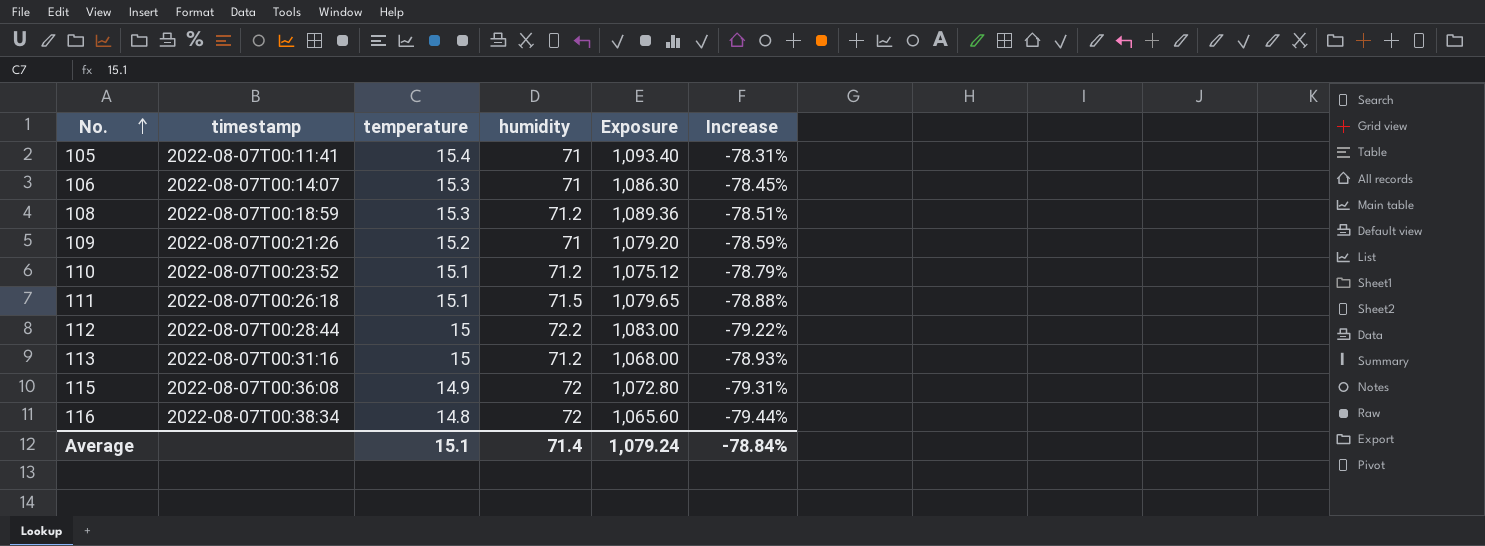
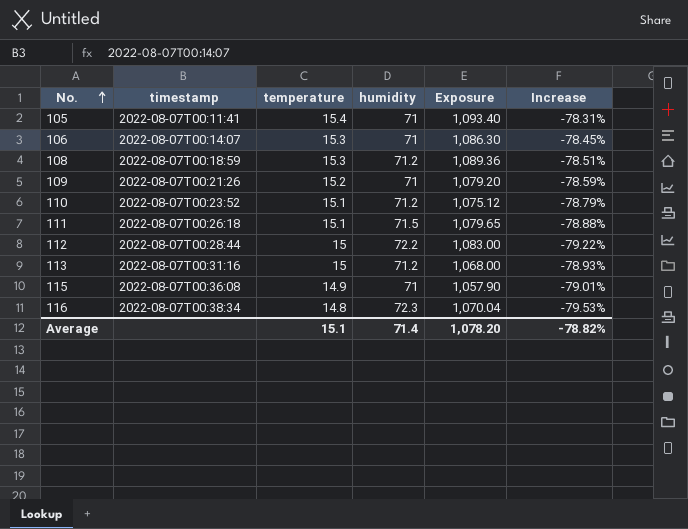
115 | humidity: 72 -> 71
115 | Exposure: 1,072.80 -> 1,057.90
115 | Increase: -79.31% -> -79.01%
116 | humidity: 72 -> 72.3
116 | Exposure: 1,065.60 -> 1,070.04
116 | Increase: -79.44% -> -79.53%
Average | Exposure: 1,079.24 -> 1,078.20
Average | Increase: -78.84% -> -78.82%

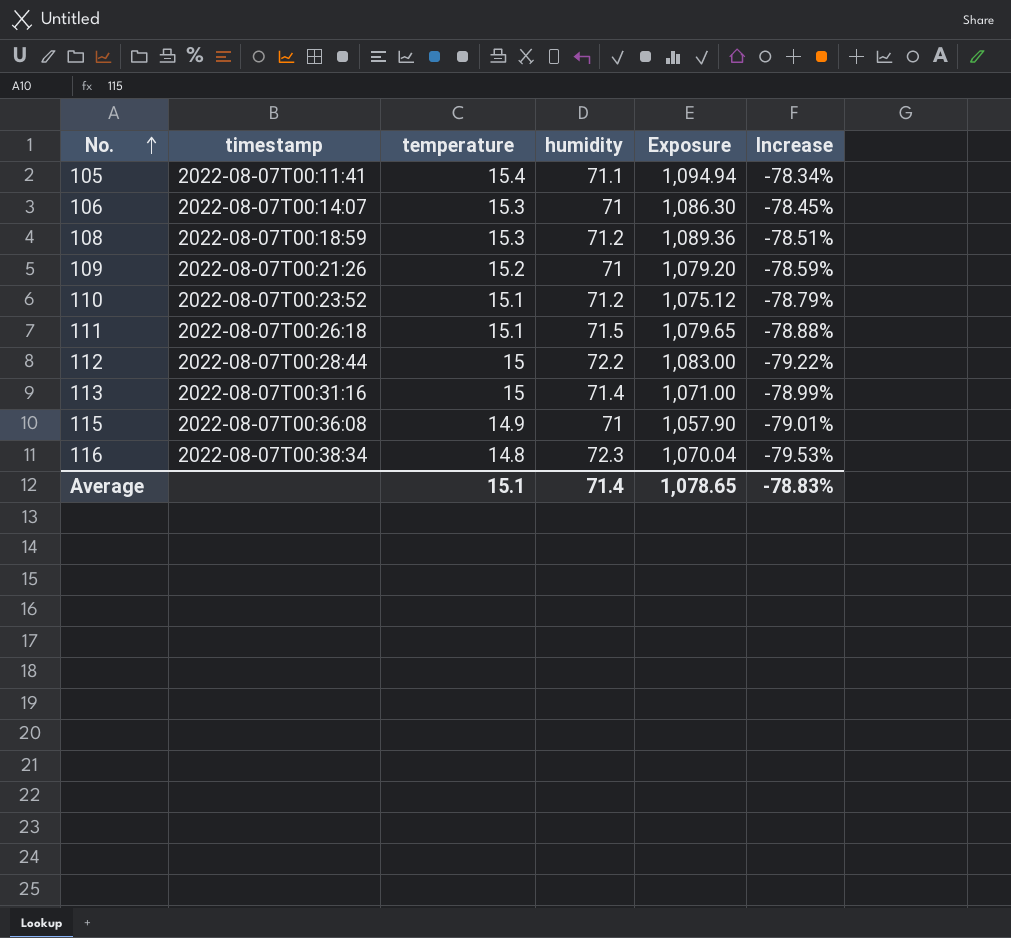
105 | humidity: 71 -> 71.1
105 | Exposure: 1,093.40 -> 1,094.94
105 | Increase: -78.31% -> -78.34%
113 | humidity: 71.2 -> 71.4
113 | Exposure: 1,068.00 -> 1,071.00
113 | Increase: -78.93% -> -78.99%
Average | Exposure: 1,078.20 -> 1,078.65
Average | Increase: -78.82% -> -78.83%

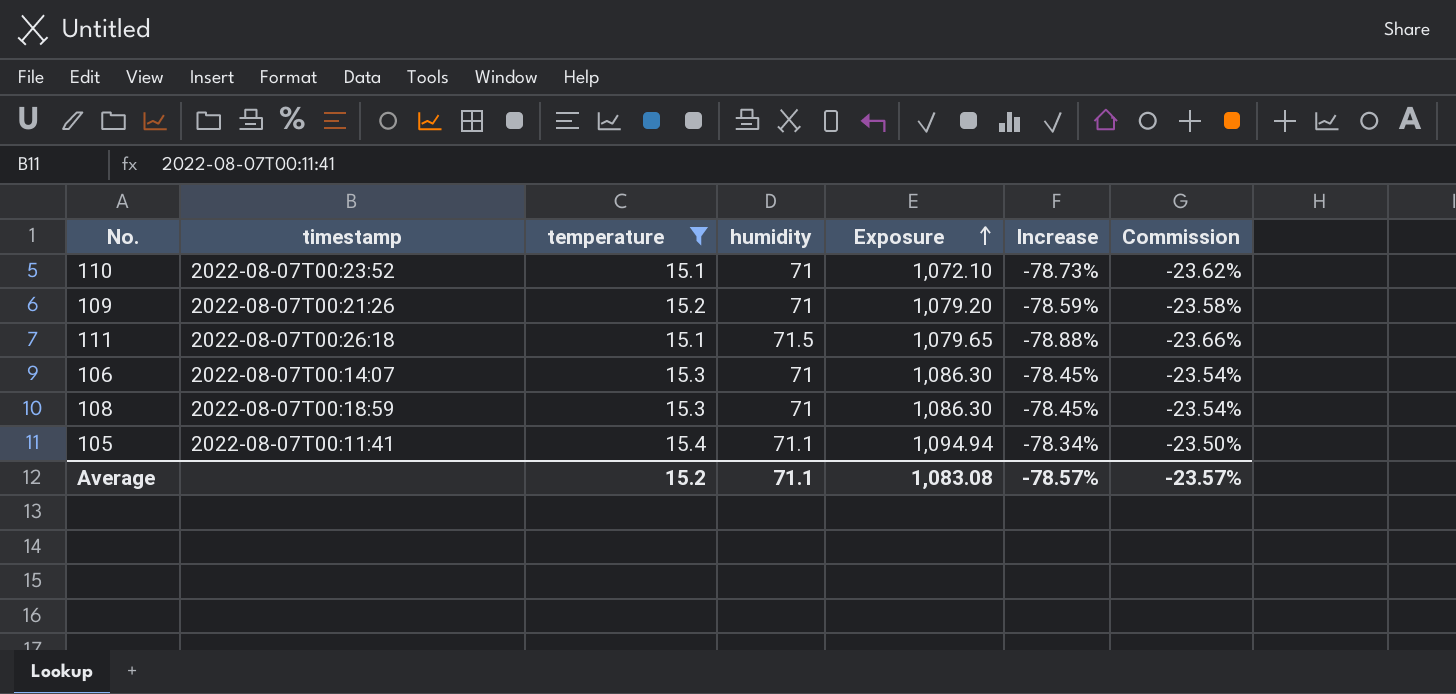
filter: none -> temperature >= 15.1
row order: No. ascending -> Exposure ascending
column Commission | formula: none -> [Increase] * 0.3
110 | humidity: 71.2 -> 71
110 | Exposure: 1,075.12 -> 1,072.10
110 | Increase: -78.79% -> -78.73%
108 | humidity: 71.2 -> 71
108 | Exposure: 1,089.36 -> 1,086.30
108 | Increase: -78.51% -> -78.45%
Average | temperature: 15.1 -> 15.2
Average | humidity: 71.4 -> 71.1
Average | Exposure: 1,078.65 -> 1,083.08
Average | Increase: -78.83% -> -78.57%

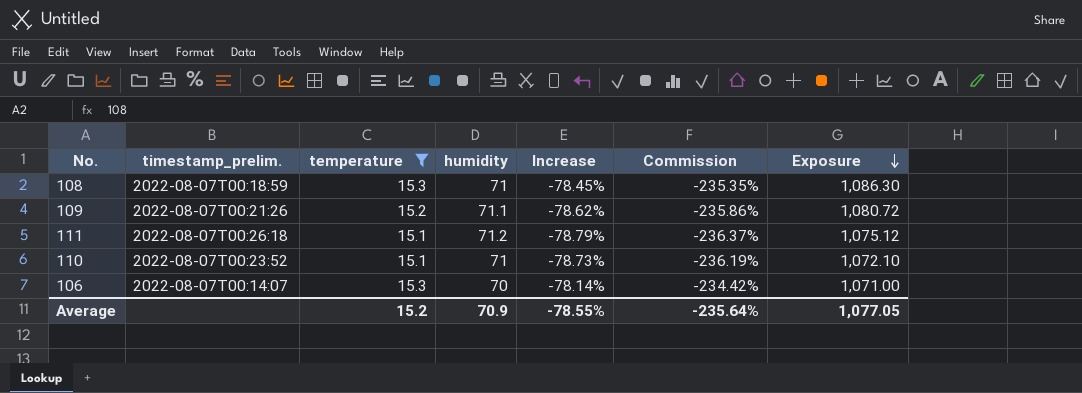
row order: Exposure ascending -> Exposure descending
column name: timestamp -> timestamp_prelim.
column Commission | formula: [Increase] * 0.3 -> [Increase] * 3
column Exposure | position: 5 -> 7
row 105: 2022-08-07T00:11:41 | 15.4 | 71.1 | 1,094.94 | -78.34% | -23.50% -> none
109 | humidity: 71 -> 71.1
109 | Increase: -78.59% -> -78.62%
109 | Exposure: 1,079.20 -> 1,080.72
111 | humidity: 71.5 -> 71.2
111 | Increase: -78.88% -> -78.79%
111 | Exposure: 1,079.65 -> 1,075.12
106 | humidity: 71 -> 70
106 | Increase: -78.45% -> -78.14%
106 | Exposure: 1,086.30 -> 1,071.00
Average | humidity: 71.1 -> 70.9
Average | Increase: -78.57% -> -78.55%
Average | Commission: -23.57% -> -235.64%
Average | Exposure: 1,083.08 -> 1,077.05

